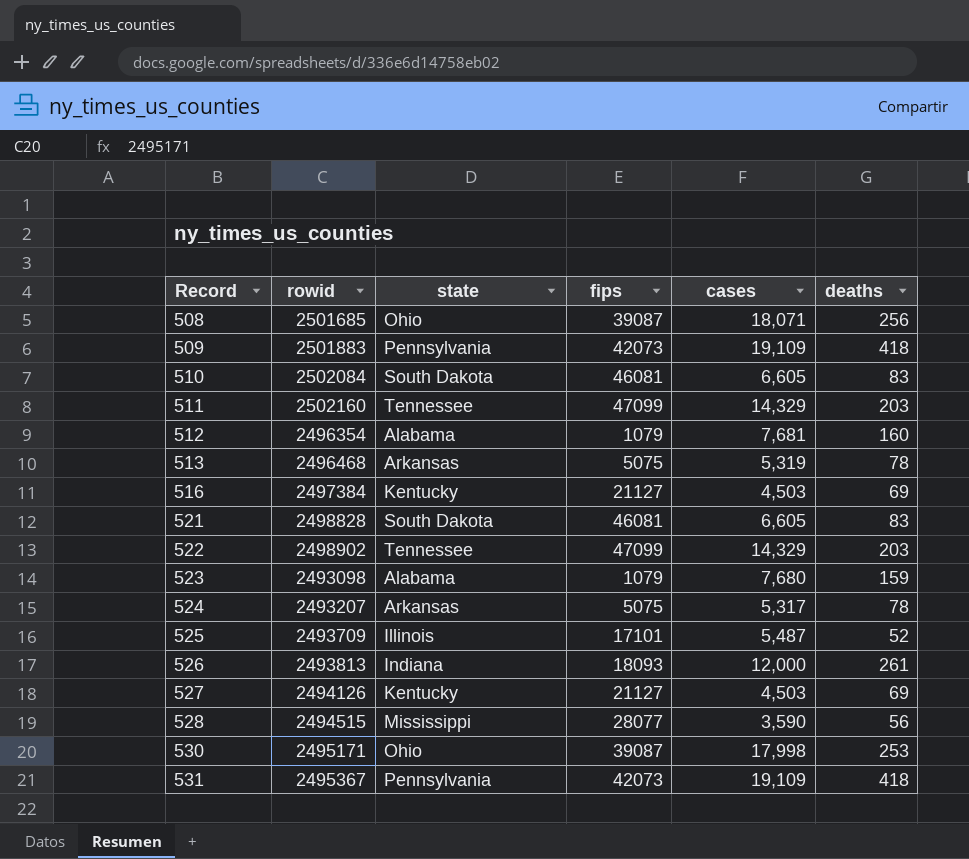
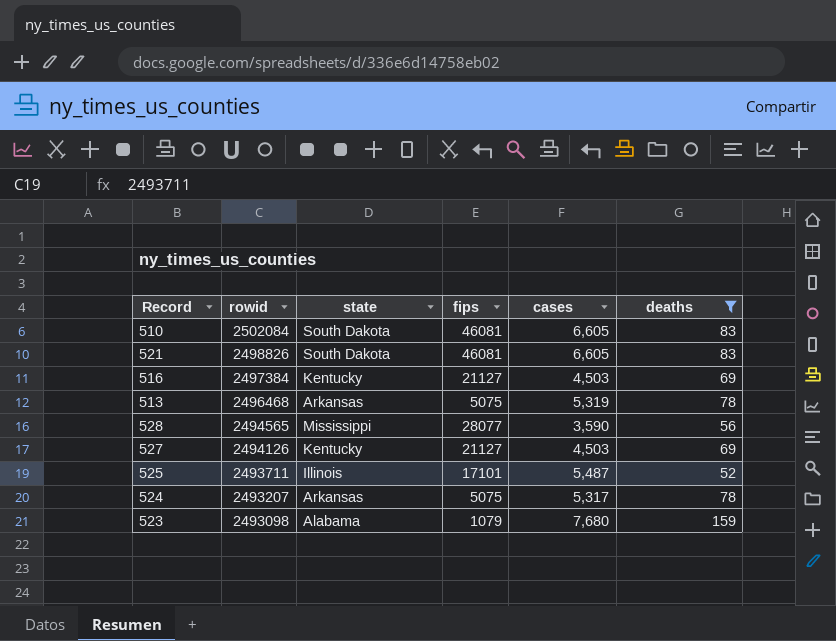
filter: none -> deaths <= 159
row order: Record ascending -> rowid descending
521 | rowid: 2498828 -> 2498826
528 | rowid: 2494515 -> 2494565
525 | rowid: 2493709 -> 2493711

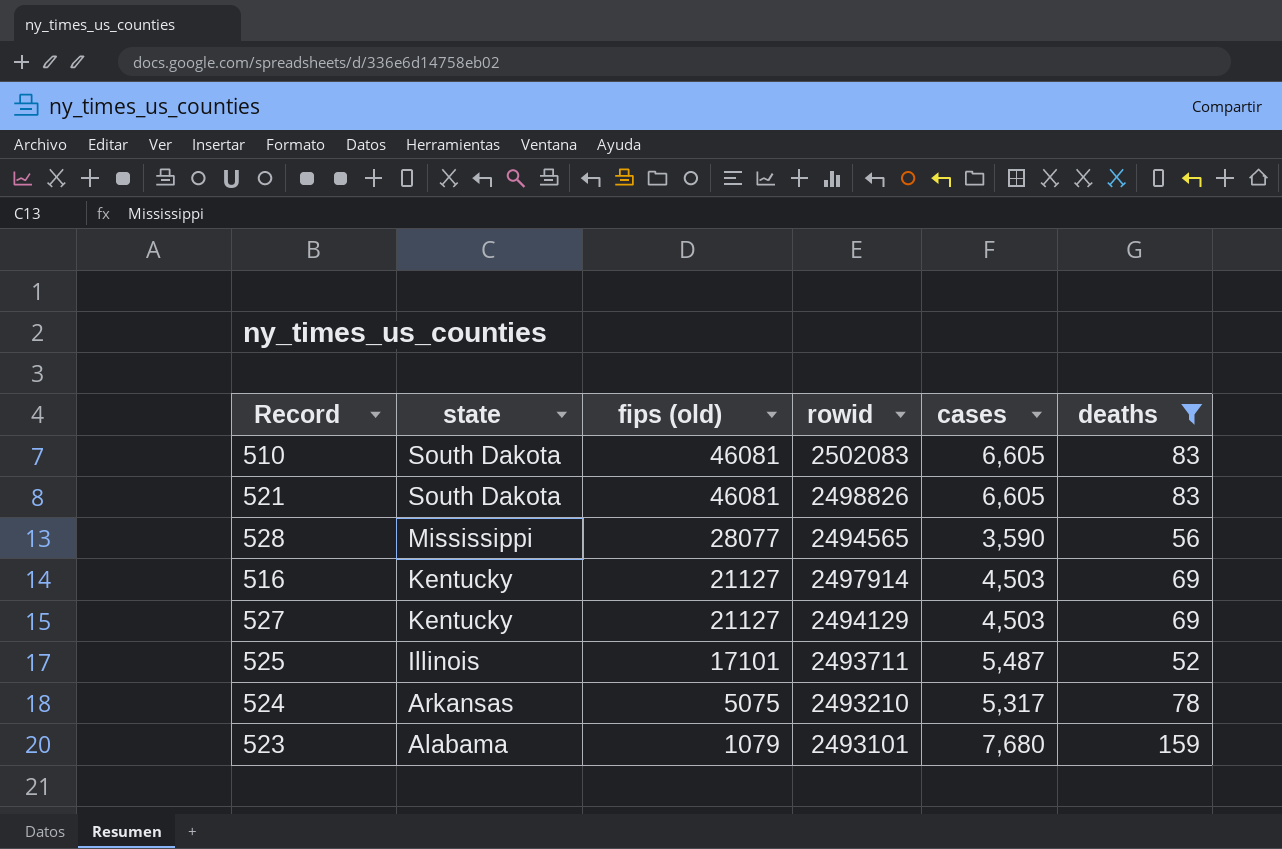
row order: rowid descending -> state descending
column name: fips -> fips (old)
column rowid | position: 2 -> 4
row 513: 2496468 | Arkansas | 5075 | 5,319 | 78 -> none
510 | rowid: 2502084 -> 2502083
516 | rowid: 2497384 -> 2497914
527 | rowid: 2494126 -> 2494129
524 | rowid: 2493207 -> 2493210
523 | rowid: 2493098 -> 2493101

